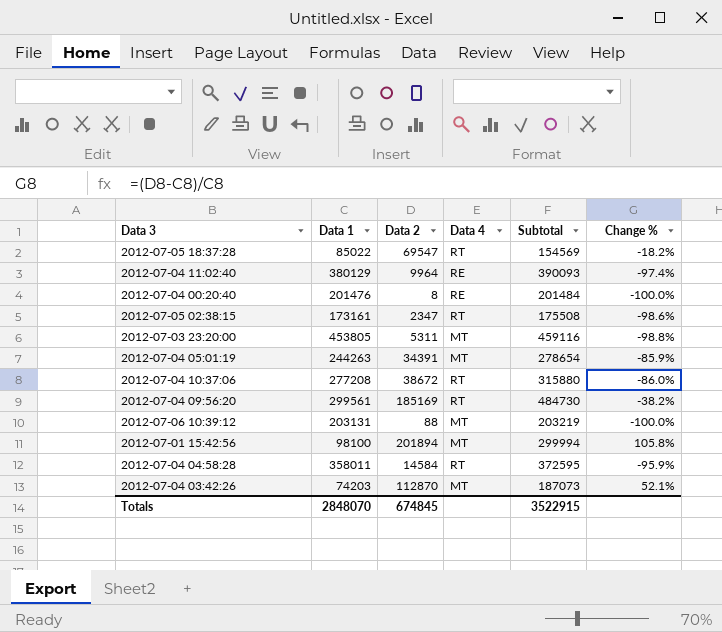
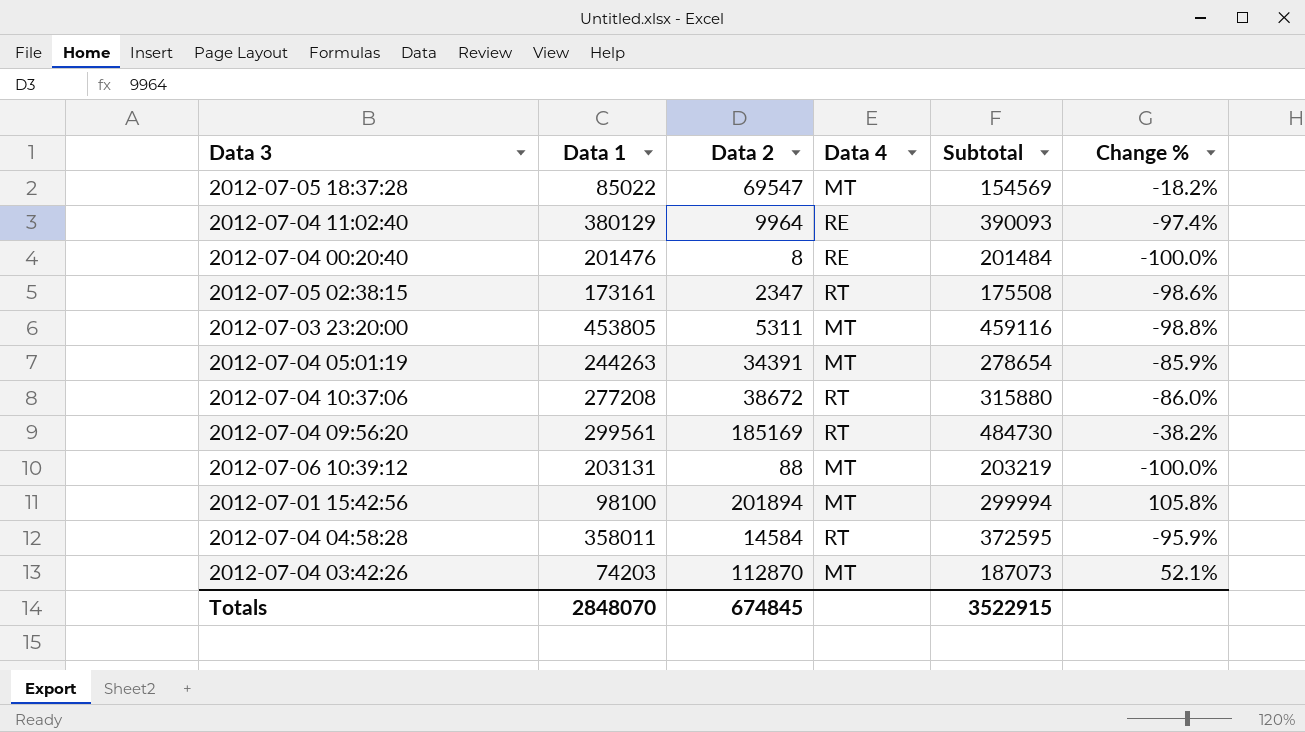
2012-07-05 18:37:28 | Data 4: RT -> MT

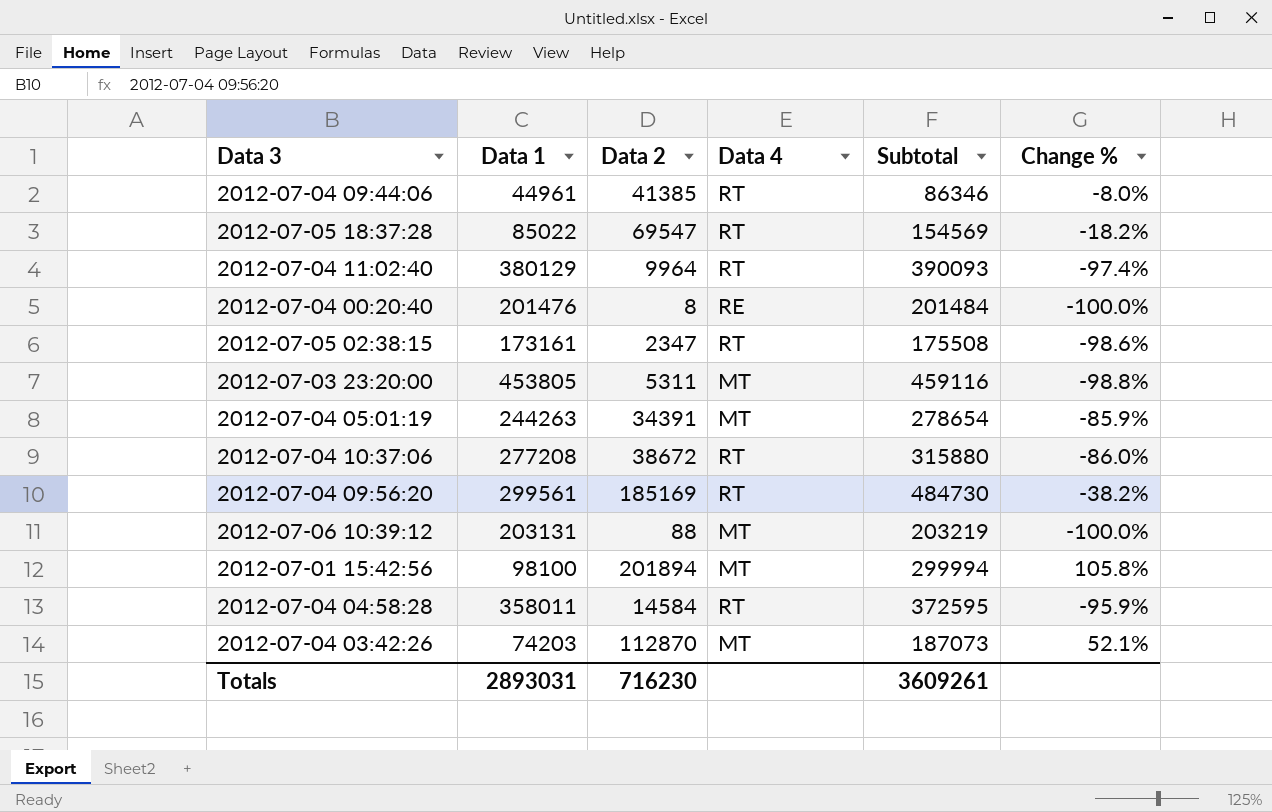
row 2012-07-04 09:44:06: none -> 44961 | 41385 | RT | 86346 | -8.0%
2012-07-05 18:37:28 | Data 4: MT -> RT
2012-07-04 11:02:40 | Data 4: RE -> RT
Totals | Data 1: 2848070 -> 2893031
Totals | Data 2: 674845 -> 716230
Totals | Subtotal: 3522915 -> 3609261

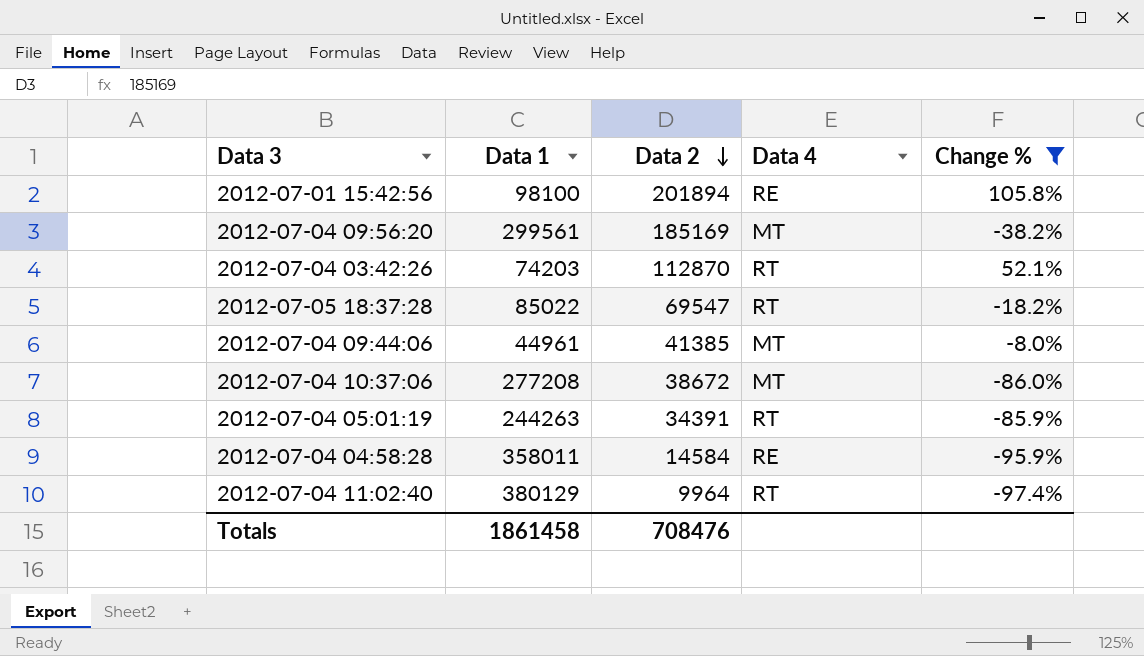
filter: none -> Change % >= -97.4%
row order: none -> Data 2 descending
column Subtotal | formula: [Data 1] + [Data 2] -> none
2012-07-01 15:42:56 | Data 4: MT -> RE
2012-07-04 09:56:20 | Data 4: RT -> MT
2012-07-04 03:42:26 | Data 4: MT -> RT
2012-07-04 09:44:06 | Data 4: RT -> MT
2012-07-04 10:37:06 | Data 4: RT -> MT
2012-07-04 05:01:19 | Data 4: MT -> RT
2012-07-04 04:58:28 | Data 4: RT -> RE
Totals | Data 1: 2893031 -> 1861458
Totals | Data 2: 716230 -> 708476

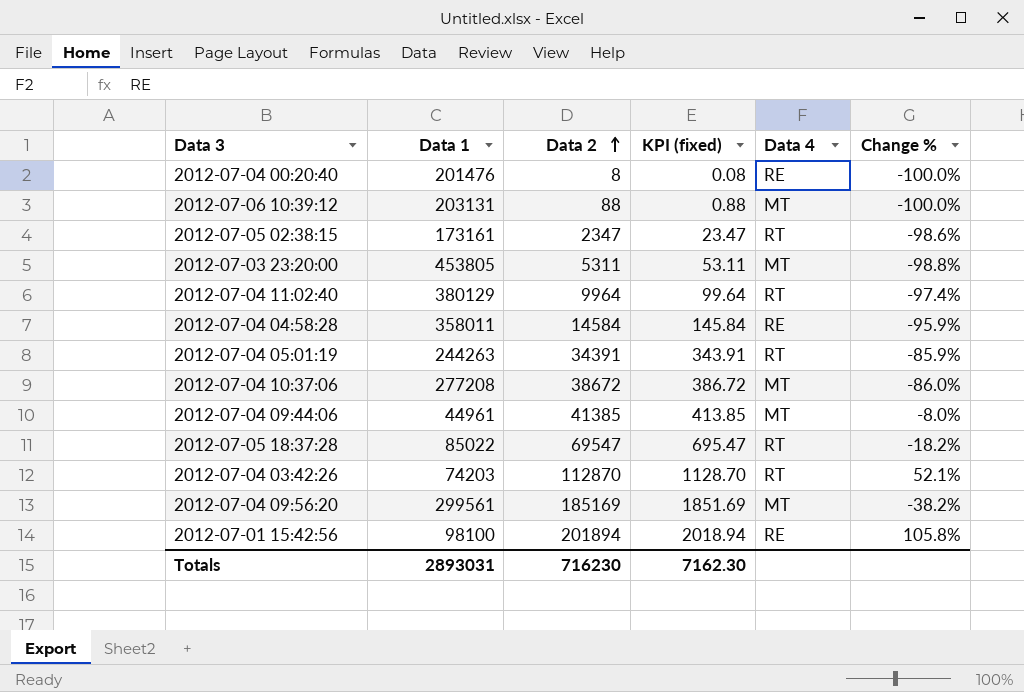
filter: Change % >= -97.4% -> none
row order: Data 2 descending -> Data 2 ascending
column KPI (fixed) | formula: none -> [Data 2] * 0.01
Totals | Data 1: 1861458 -> 2893031
Totals | Data 2: 708476 -> 716230

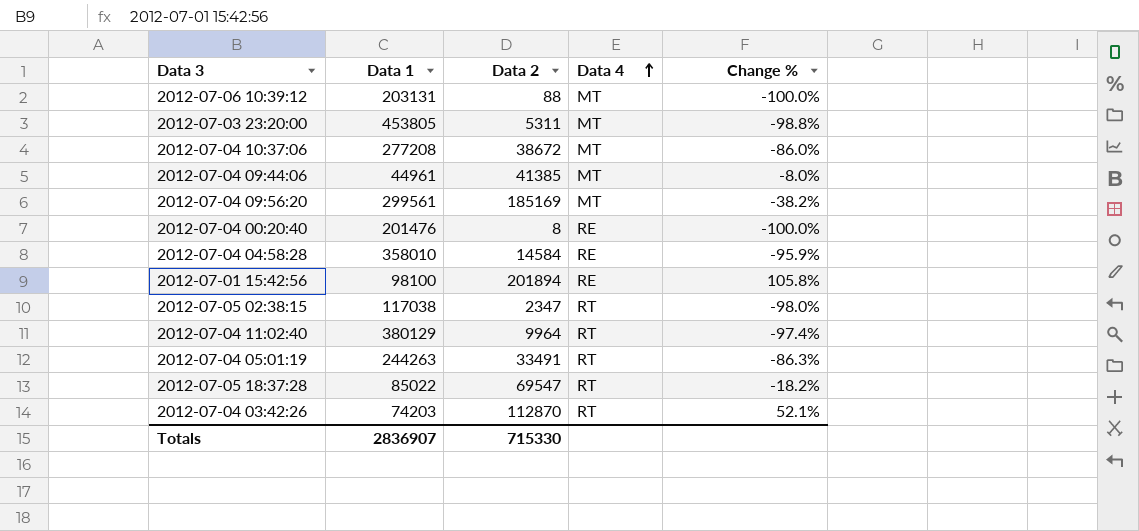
row order: Data 2 ascending -> Data 4 ascending
column KPI (fixed) | formula: [Data 2] * 0.01 -> none
2012-07-04 04:58:28 | Data 1: 358011 -> 358010
2012-07-05 02:38:15 | Data 1: 173161 -> 117038
2012-07-05 02:38:15 | Change %: -98.6% -> -98.0%
2012-07-04 05:01:19 | Data 2: 34391 -> 33491
2012-07-04 05:01:19 | Change %: -85.9% -> -86.3%
Totals | Data 1: 2893031 -> 2836907
Totals | Data 2: 716230 -> 715330

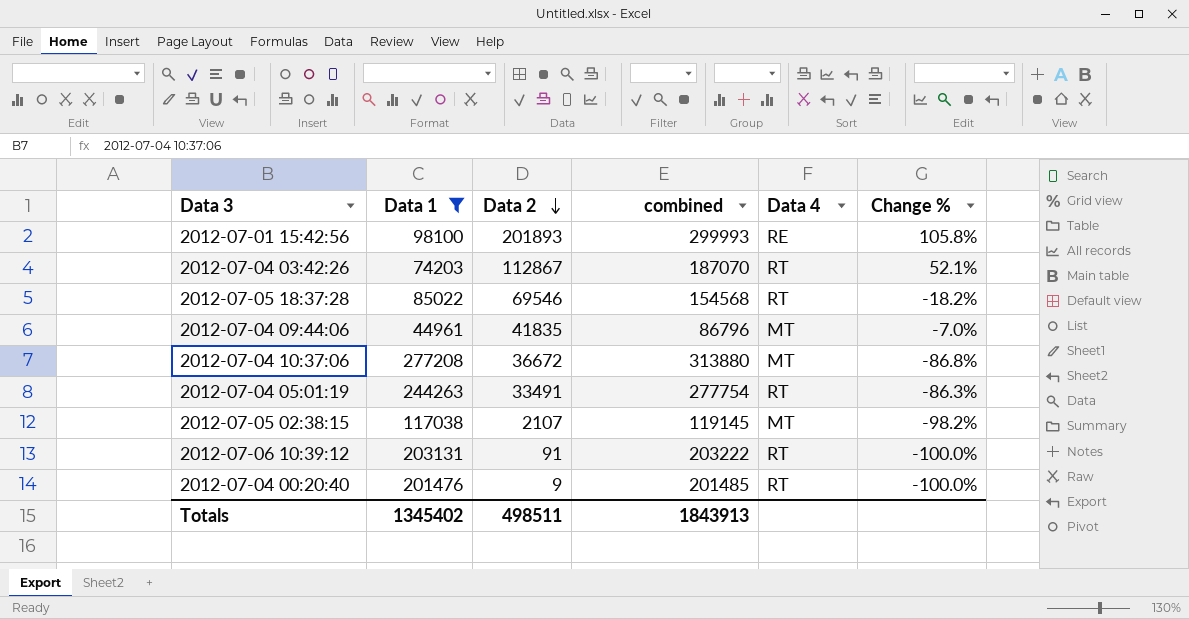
filter: none -> Data 1 <= 277208
row order: Data 4 ascending -> Data 2 descending
column combined | formula: none -> [Data 1] + [Data 2]
2012-07-01 15:42:56 | Data 2: 201894 -> 201893
2012-07-04 03:42:26 | Data 2: 112870 -> 112867
2012-07-05 18:37:28 | Data 2: 69547 -> 69546
2012-07-04 09:44:06 | Data 2: 41385 -> 41835
2012-07-04 09:44:06 | Change %: -8.0% -> -7.0%
2012-07-04 10:37:06 | Data 2: 38672 -> 36672
2012-07-04 10:37:06 | Change %: -86.0% -> -86.8%
2012-07-05 02:38:15 | Data 2: 2347 -> 2107
2012-07-05 02:38:15 | Data 4: RT -> MT
2012-07-05 02:38:15 | Change %: -98.0% -> -98.2%
2012-07-06 10:39:12 | Data 2: 88 -> 91
2012-07-06 10:39:12 | Data 4: MT -> RT
2012-07-04 00:20:40 | Data 2: 8 -> 9
2012-07-04 00:20:40 | Data 4: RE -> RT
Totals | Data 1: 2836907 -> 1345402
Totals | Data 2: 715330 -> 498511

